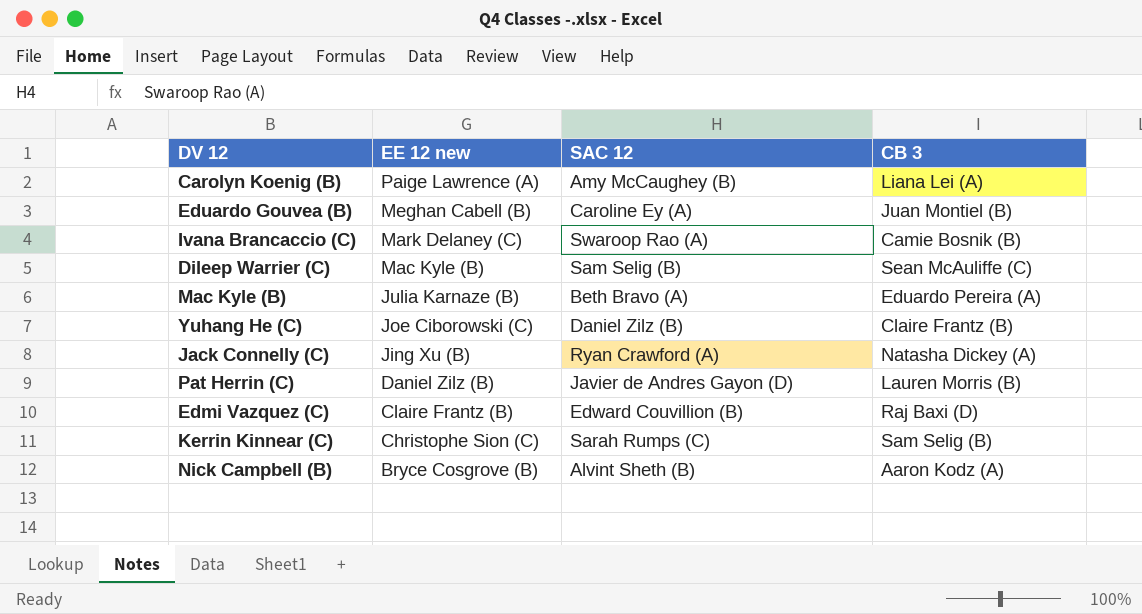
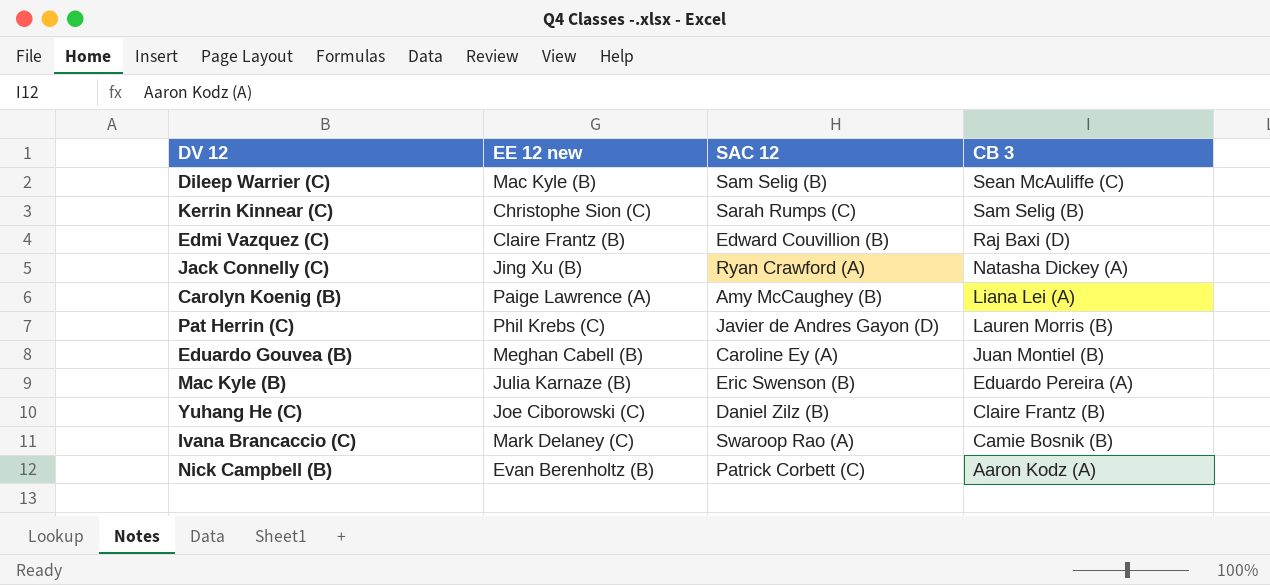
row order: EE 12 new descending -> CB 3 descending
Pat Herrin (C) | EE 12 new: Daniel Zilz (B) -> Phil Krebs (C)
Mac Kyle (B) | SAC 12: Beth Bravo (A) -> Eric Swenson (B)
Nick Campbell (B) | EE 12 new: Bryce Cosgrove (B) -> Evan Berenholtz (B)
Nick Campbell (B) | SAC 12: Alvint Sheth (B) -> Patrick Corbett (C)

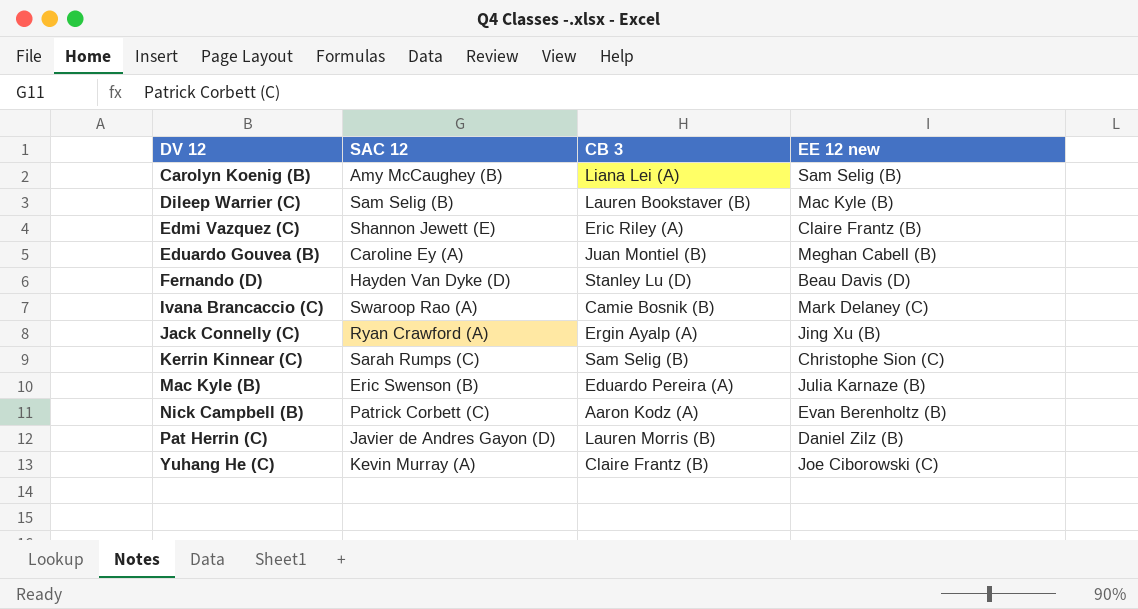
row order: CB 3 descending -> DV 12 ascending
column EE 12 new | position: 2 -> 4
Carolyn Koenig (B) | EE 12 new: Paige Lawrence (A) -> Sam Selig (B)
Dileep Warrier (C) | CB 3: Sean McAuliffe (C) -> Lauren Bookstaver (B)
Edmi Vazquez (C) | SAC 12: Edward Couvillion (B) -> Shannon Jewett (E)
Edmi Vazquez (C) | CB 3: Raj Baxi (D) -> Eric Riley (A)
row Fernando (D): none -> Hayden Van Dyke (D) | Stanley Lu (D) | Beau Davis (D)
Jack Connelly (C) | CB 3: Natasha Dickey (A) -> Ergin Ayalp (A)
Pat Herrin (C) | EE 12 new: Phil Krebs (C) -> Daniel Zilz (B)
Yuhang He (C) | SAC 12: Daniel Zilz (B) -> Kevin Murray (A)

